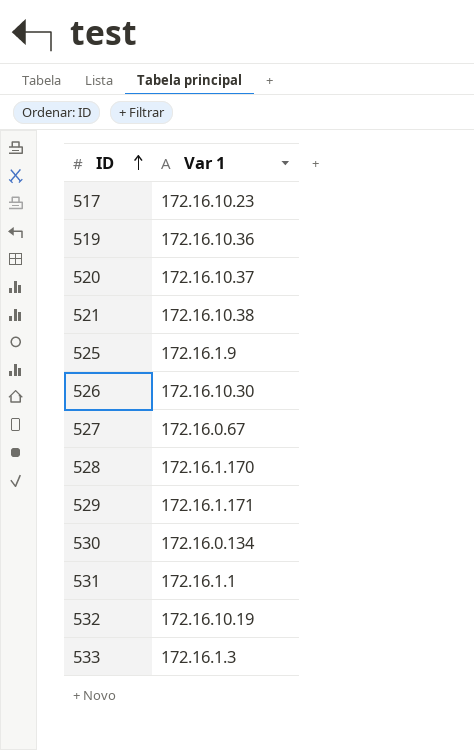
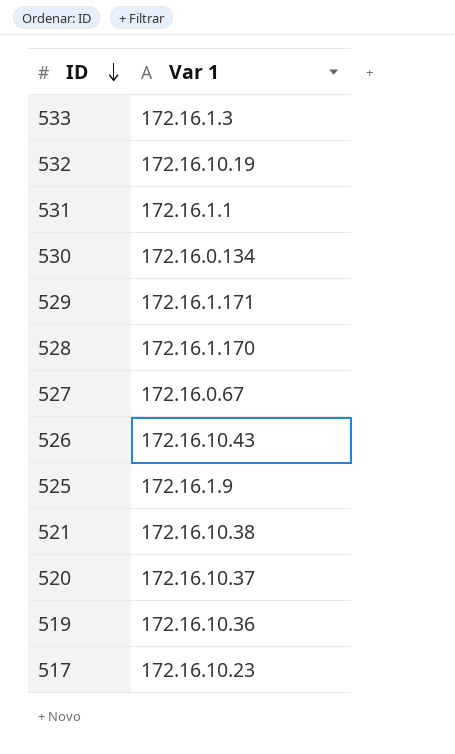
row order: ID ascending -> ID descending
526 | Var 1: 172.16.10.30 -> 172.16.10.43

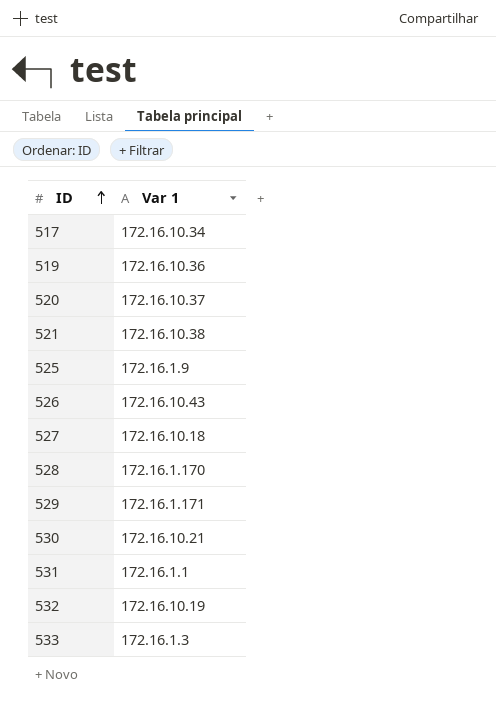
row order: ID descending -> ID ascending
517 | Var 1: 172.16.10.23 -> 172.16.10.34
527 | Var 1: 172.16.0.67 -> 172.16.10.18
530 | Var 1: 172.16.0.134 -> 172.16.10.21

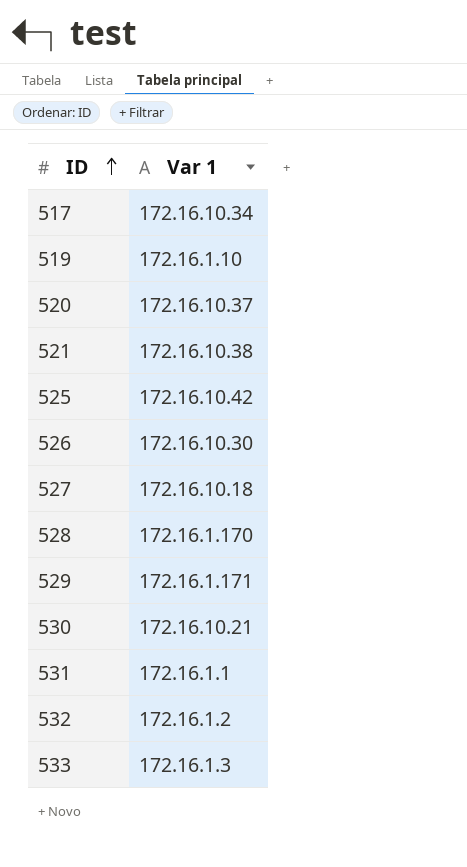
519 | Var 1: 172.16.10.36 -> 172.16.1.10
525 | Var 1: 172.16.1.9 -> 172.16.10.42
526 | Var 1: 172.16.10.43 -> 172.16.10.30
532 | Var 1: 172.16.10.19 -> 172.16.1.2

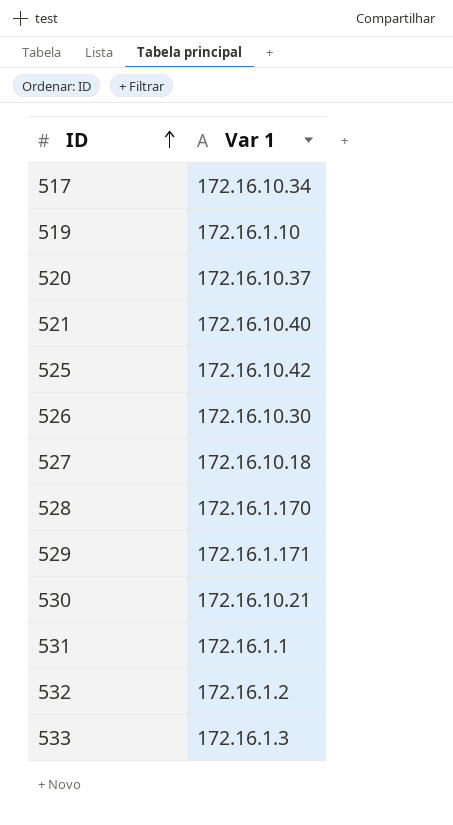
521 | Var 1: 172.16.10.38 -> 172.16.10.40

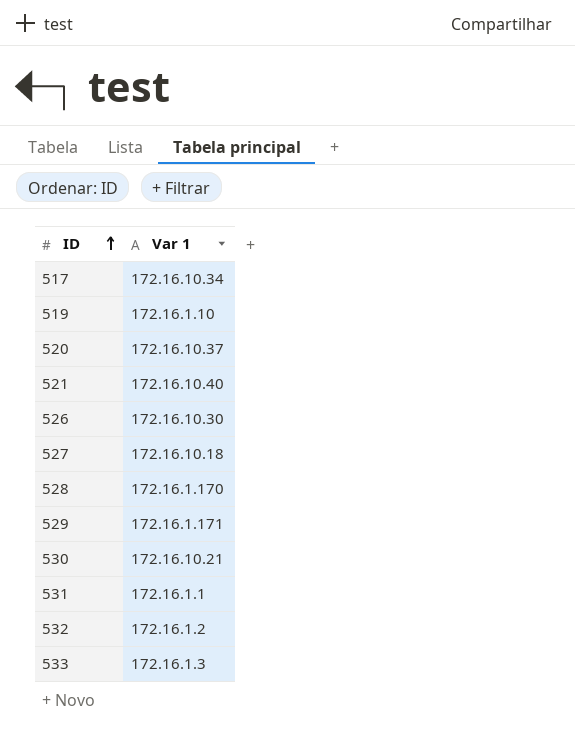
row 525: 172.16.10.42 -> none

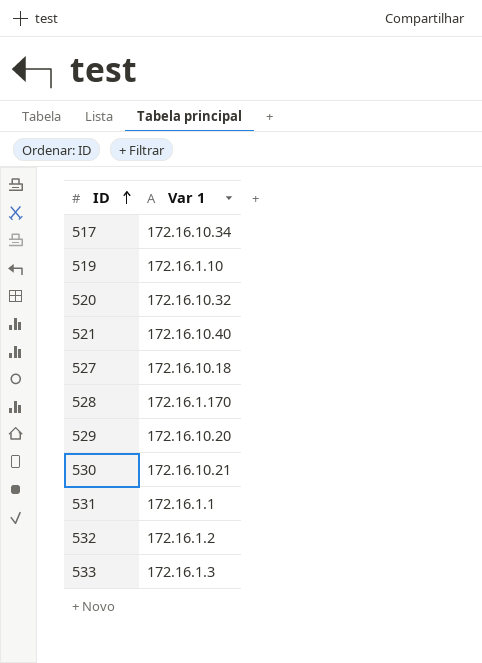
row 526: 172.16.10.30 -> none
520 | Var 1: 172.16.10.37 -> 172.16.10.32
529 | Var 1: 172.16.1.171 -> 172.16.10.20

